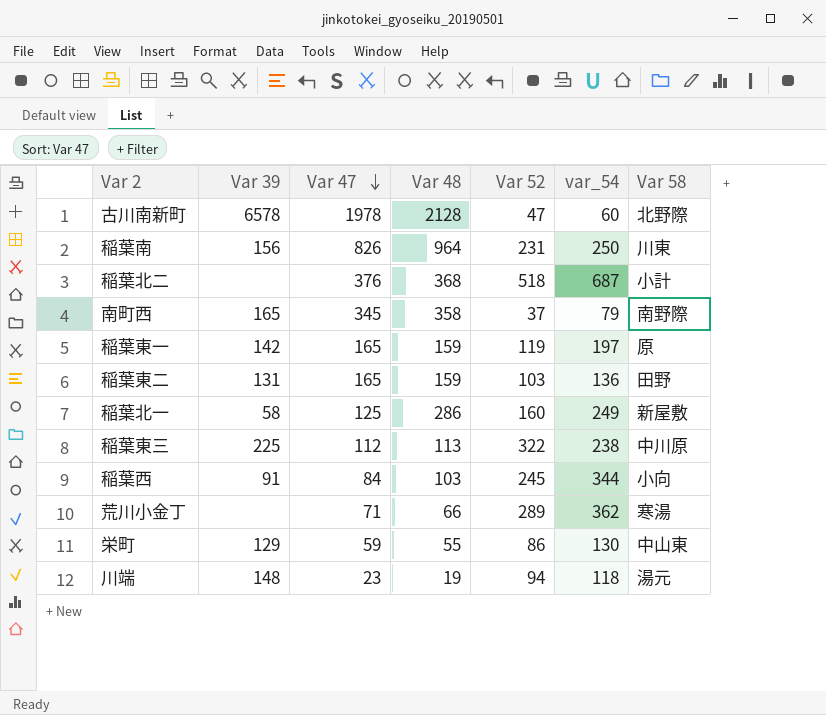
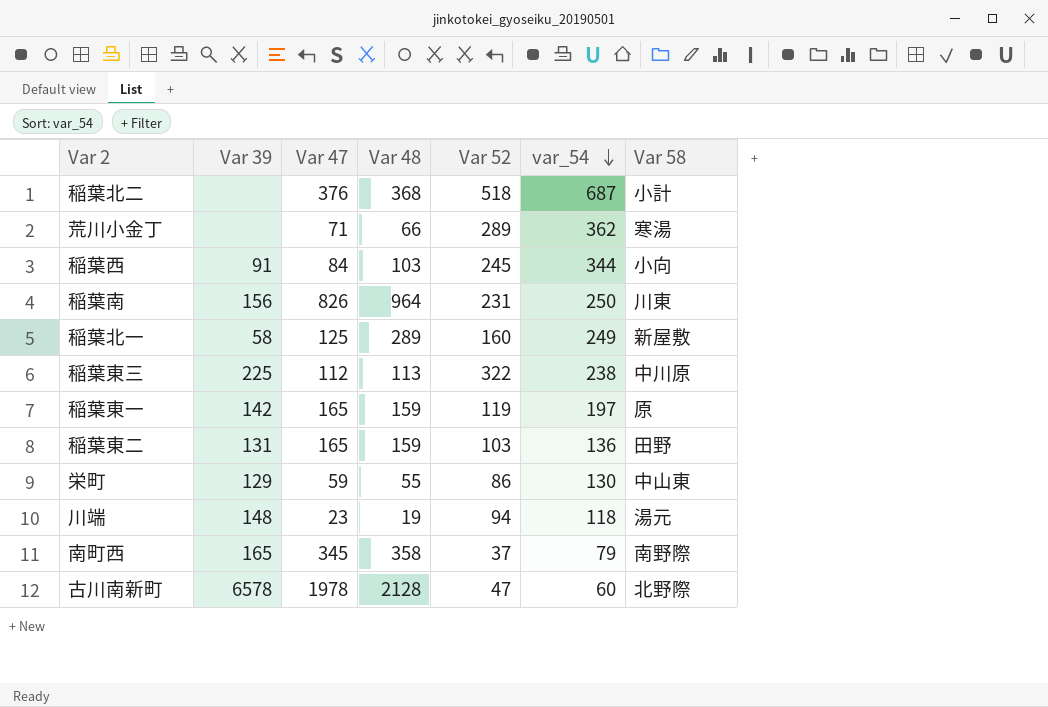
row order: Var 47 descending -> var_54 descending
稲葉北一 | Var 48: 286 -> 289

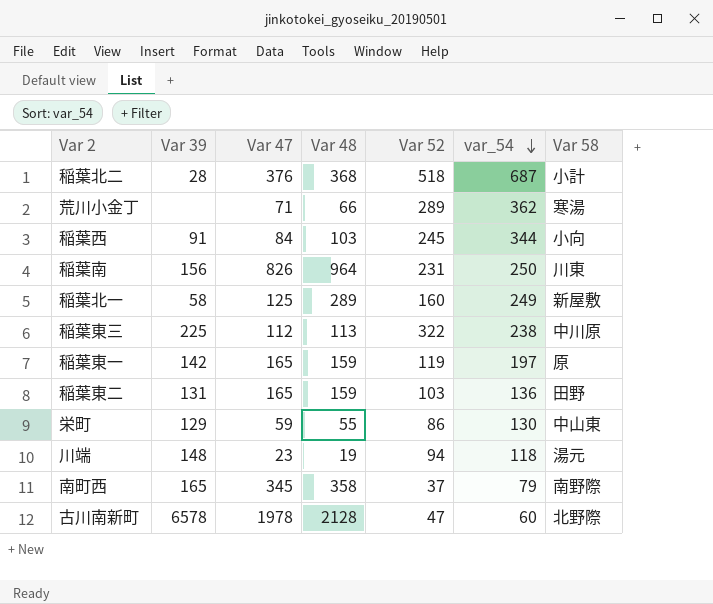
稲葉北二 | Var 39: none -> 28

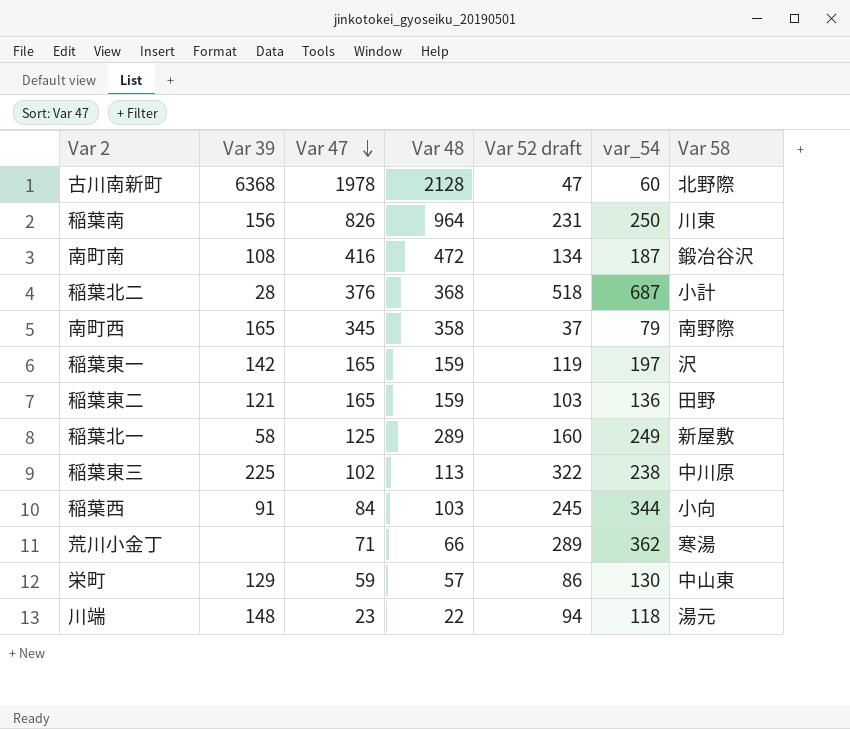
row order: var_54 descending -> Var 47 descending
column name: Var 52 -> Var 52 draft
古川南新町 | Var 39: 6578 -> 6368
row 南町南: none -> 108 | 416 | 472 | 134 | 187 | 鍛冶谷沢
稲葉東一 | Var 58: 原 -> 沢
稲葉東二 | Var 39: 131 -> 121
稲葉東三 | Var 47: 112 -> 102
栄町 | Var 48: 55 -> 57
川端 | Var 48: 19 -> 22

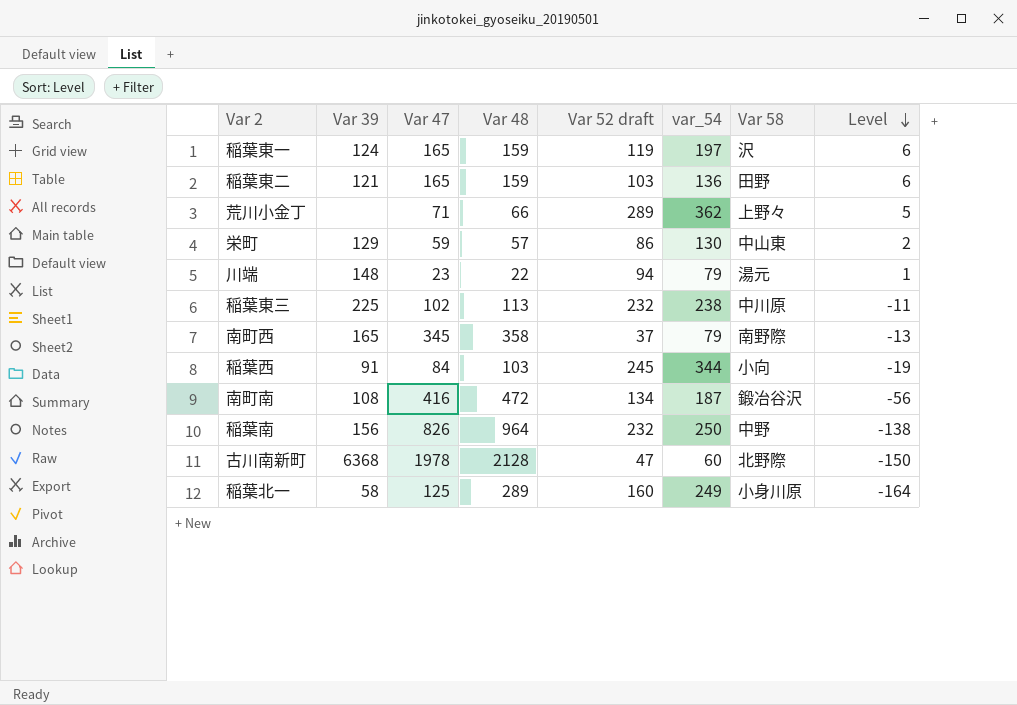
row order: Var 47 descending -> Level descending
column Level | formula: none -> [Var 47] - [Var 48]
row 稲葉北二: 28 | 376 | 368 | 518 | 687 | 小計 -> none
稲葉東一 | Var 39: 142 -> 124
荒川小金丁 | Var 58: 寒湯 -> 上野々
川端 | var_54: 118 -> 79
稲葉東三 | Var 52 draft: 322 -> 232
稲葉南 | Var 52 draft: 231 -> 232
稲葉南 | Var 58: 川東 -> 中野
稲葉北一 | Var 58: 新屋敷 -> 小身川原

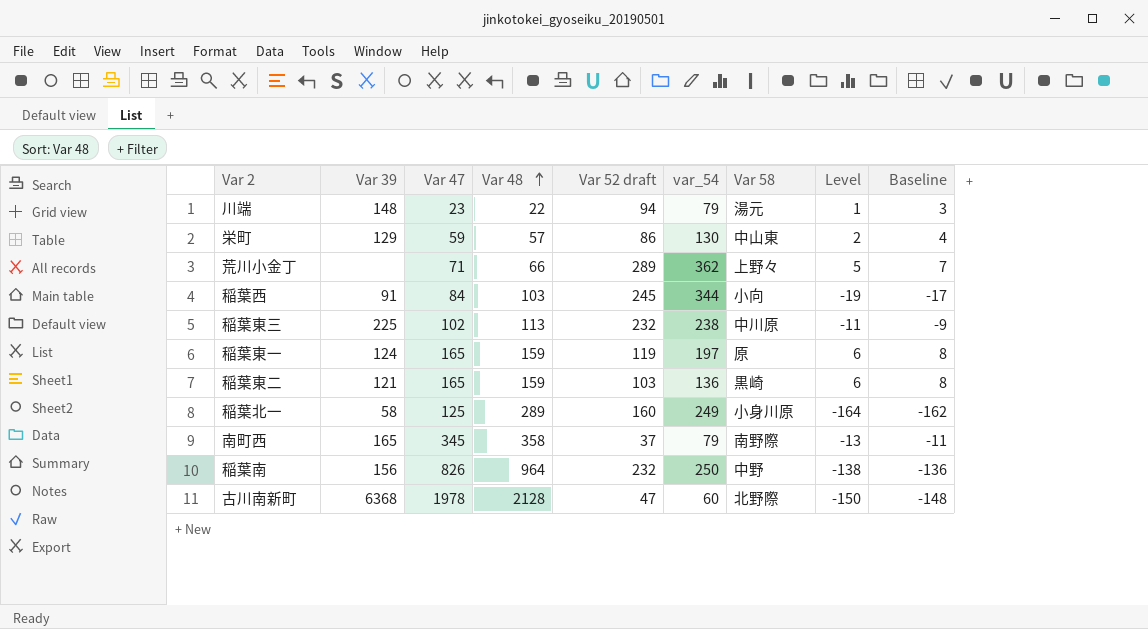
row order: Level descending -> Var 48 ascending
column Baseline | formula: none -> [Level] + 2
row 南町南: 108 | 416 | 472 | 134 | 187 | 鍛冶谷沢 | -56 -> none
稲葉東一 | Var 58: 沢 -> 原
稲葉東二 | Var 58: 田野 -> 黒崎

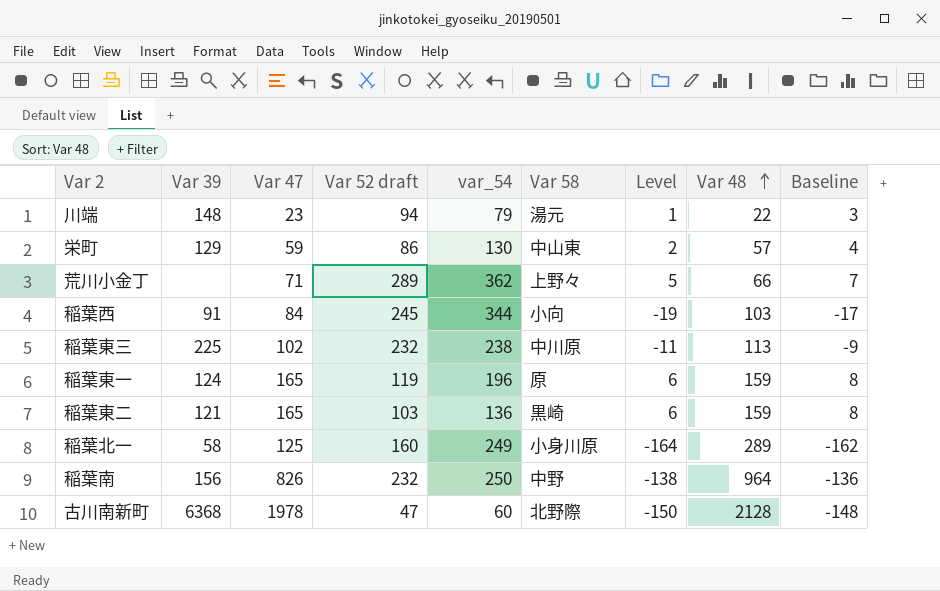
column Var 48 | position: 4 -> 8
row 南町西: 165 | 345 | 358 | 37 | 79 | 南野際 | -13 | -11 -> none
稲葉東一 | var_54: 197 -> 196

